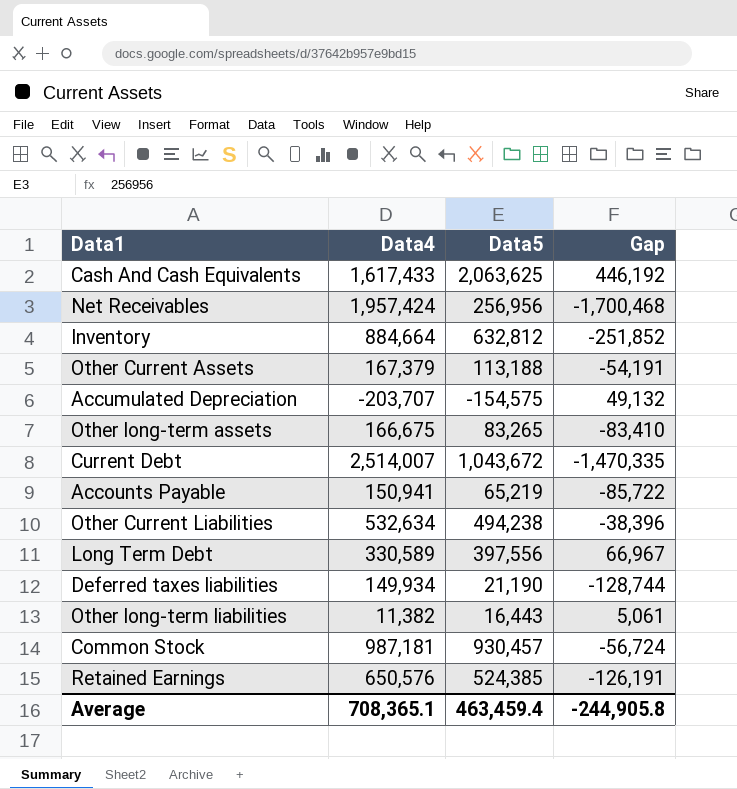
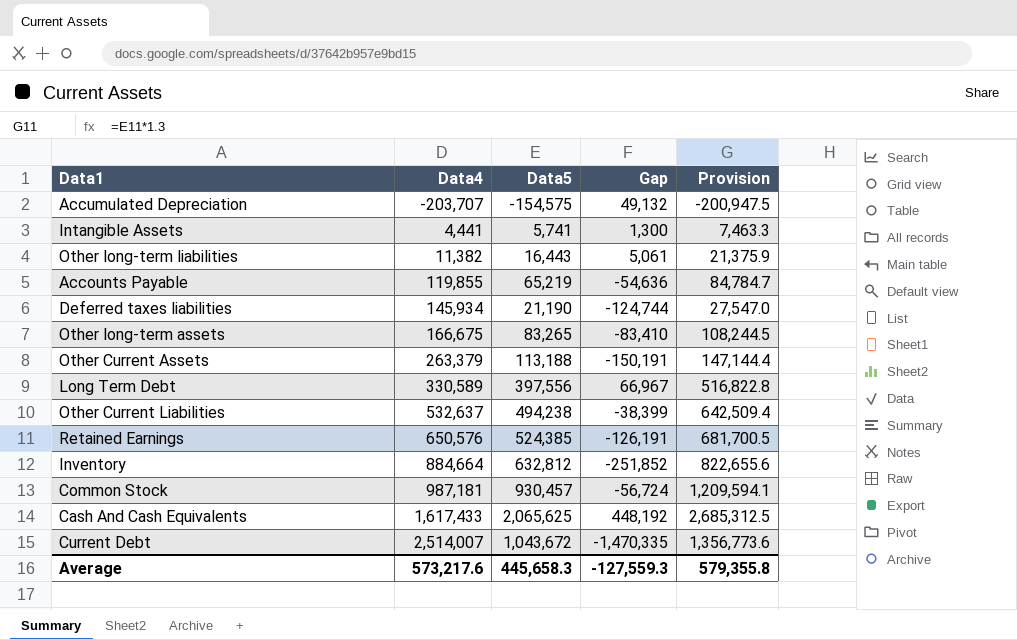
row order: none -> Data4 ascending
column Provision | formula: none -> [Data5] * 1.3
row Net Receivables: 1,957,424 | 256,956 | -1,700,468 -> none
row Intangible Assets: none -> 4,441 | 5,741 | 1,300 | 7,463.3
Accounts Payable | Data4: 150,941 -> 119,855
Accounts Payable | Gap: -85,722 -> -54,636
Deferred taxes liabilities | Data4: 149,934 -> 145,934
Deferred taxes liabilities | Gap: -128,744 -> -124,744
Other Current Assets | Data4: 167,379 -> 263,379
Other Current Assets | Gap: -54,191 -> -150,191
Other Current Liabilities | Data4: 532,634 -> 532,637
Other Current Liabilities | Gap: -38,396 -> -38,399
Cash And Cash Equivalents | Data5: 2,063,625 -> 2,065,625
Cash And Cash Equivalents | Gap: 446,192 -> 448,192
Average | Data4: 708,365.1 -> 573,217.6
Average | Data5: 463,459.4 -> 445,658.3
Average | Gap: -244,905.8 -> -127,559.3

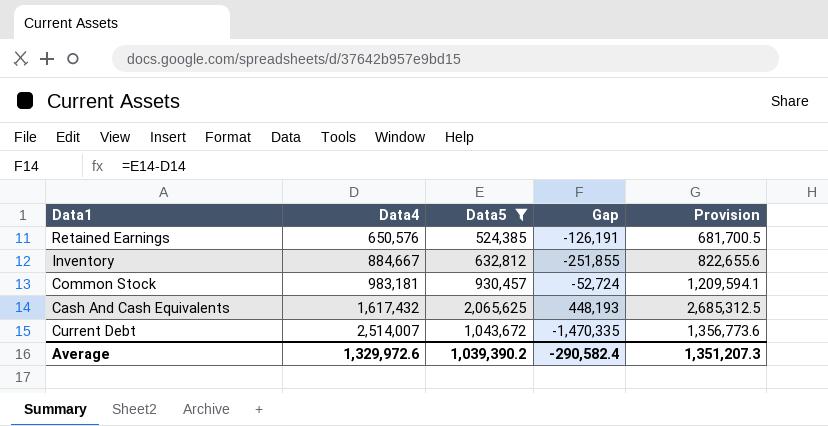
filter: none -> Data5 >= 524,385
Inventory | Data4: 884,664 -> 884,667
Inventory | Gap: -251,852 -> -251,855
Common Stock | Data4: 987,181 -> 983,181
Common Stock | Gap: -56,724 -> -52,724
Cash And Cash Equivalents | Data4: 1,617,433 -> 1,617,432
Cash And Cash Equivalents | Gap: 448,192 -> 448,193
Average | Data4: 573,217.6 -> 1,329,972.6
Average | Data5: 445,658.3 -> 1,039,390.2
Average | Gap: -127,559.3 -> -290,582.4
Average | Provision: 579,355.8 -> 1,351,207.3

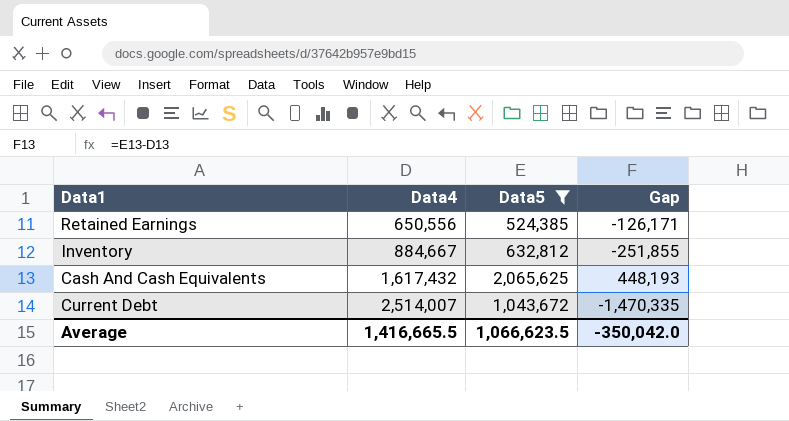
column Provision | formula: [Data5] * 1.3 -> none
row Common Stock: 983,181 | 930,457 | -52,724 | 1,209,594.1 -> none
Retained Earnings | Data4: 650,576 -> 650,556
Retained Earnings | Gap: -126,191 -> -126,171
Average | Data4: 1,329,972.6 -> 1,416,665.5
Average | Data5: 1,039,390.2 -> 1,066,623.5
Average | Gap: -290,582.4 -> -350,042.0

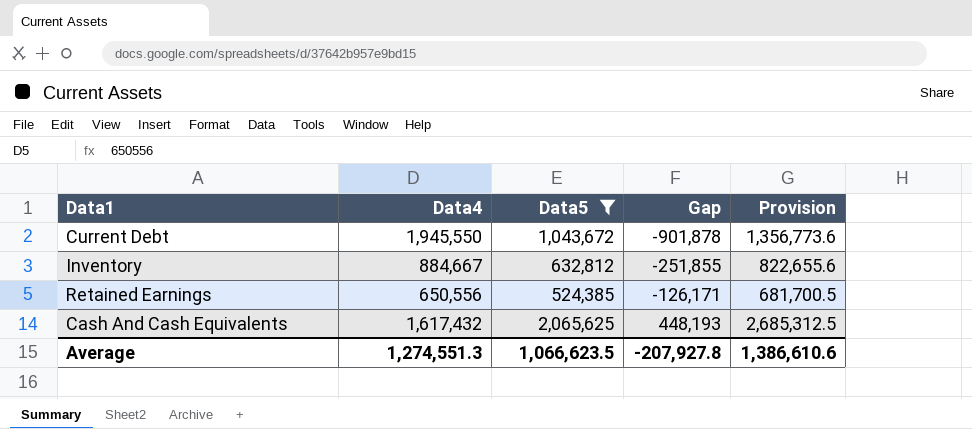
row order: Data4 ascending -> Gap ascending
column Provision | formula: none -> [Data5] * 1.3
Current Debt | Data4: 2,514,007 -> 1,945,550
Current Debt | Gap: -1,470,335 -> -901,878
Average | Data4: 1,416,665.5 -> 1,274,551.3
Average | Gap: -350,042.0 -> -207,927.8

